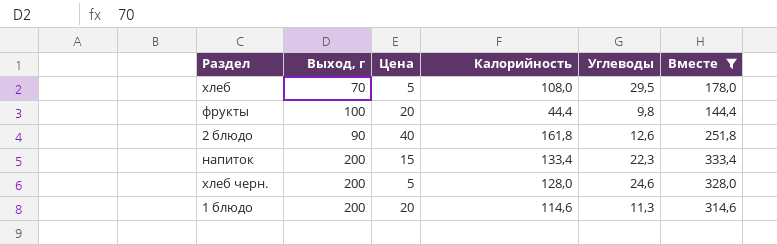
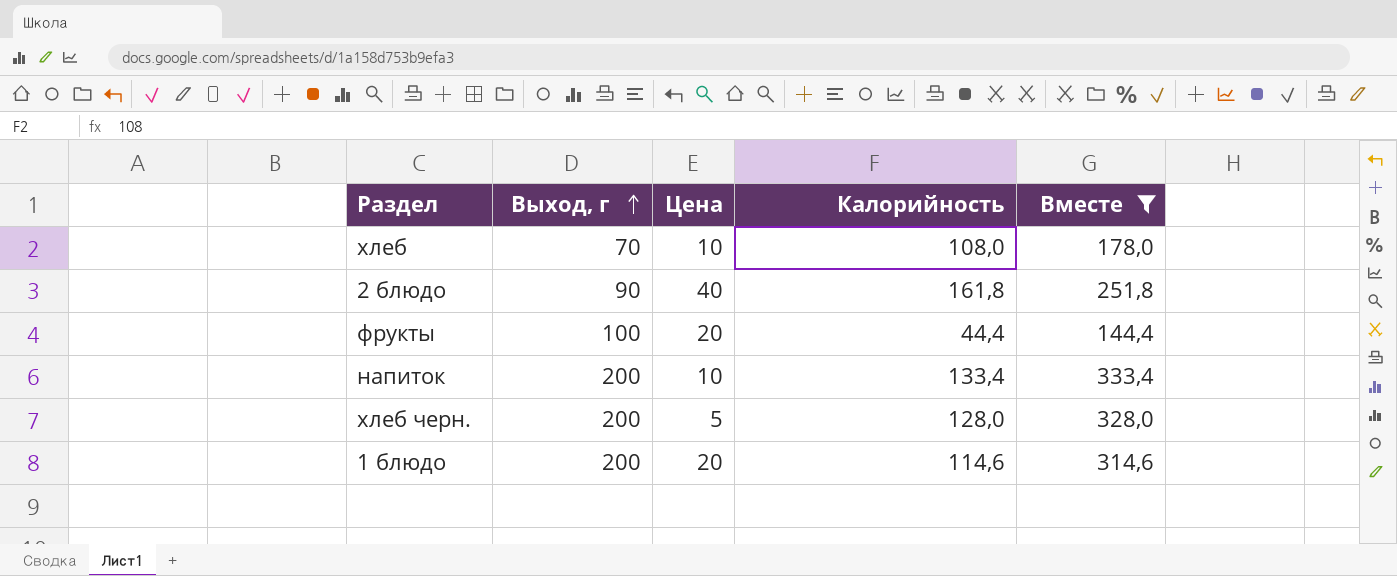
row order: none -> Выход, г ascending
column Углеводы | position: 5 -> none
хлеб | Цена: 5 -> 10
напиток | Цена: 15 -> 10

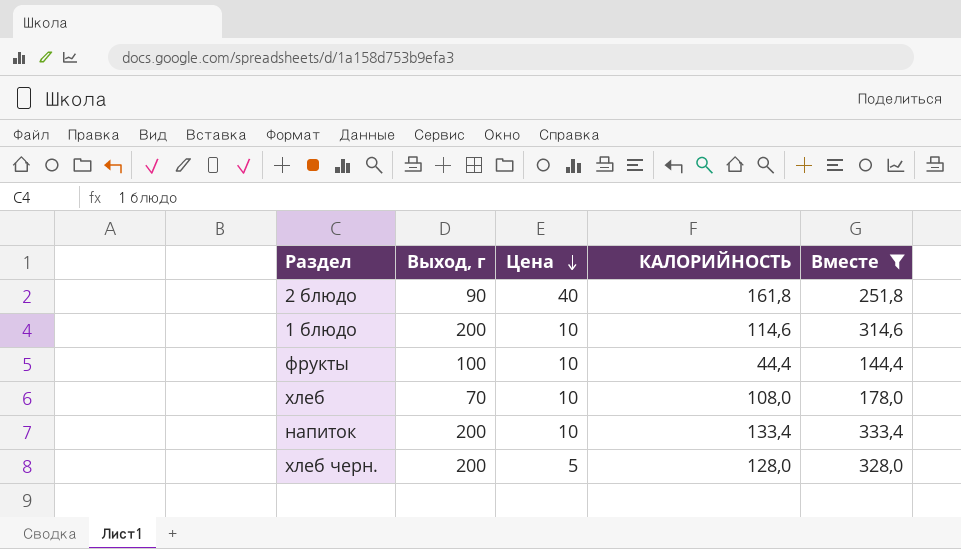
row order: Выход, г ascending -> Цена descending
column name: Калорийность -> КАЛОРИЙНОСТЬ
1 блюдо | Цена: 20 -> 10
фрукты | Цена: 20 -> 10

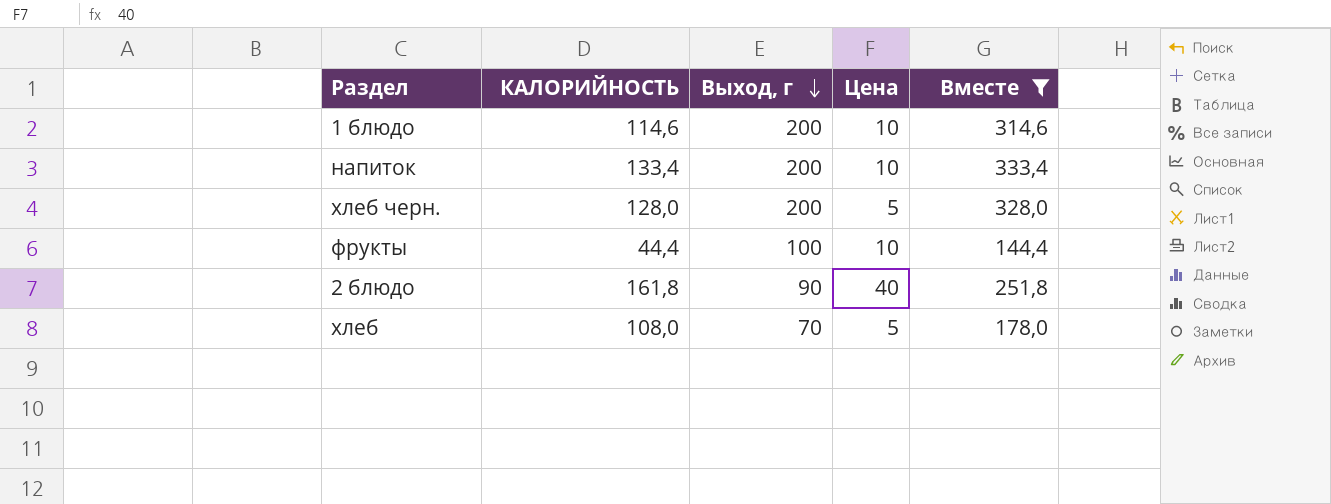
row order: Цена descending -> Выход, г descending
column КАЛОРИЙНОСТЬ | position: 4 -> 2
хлеб | Цена: 10 -> 5

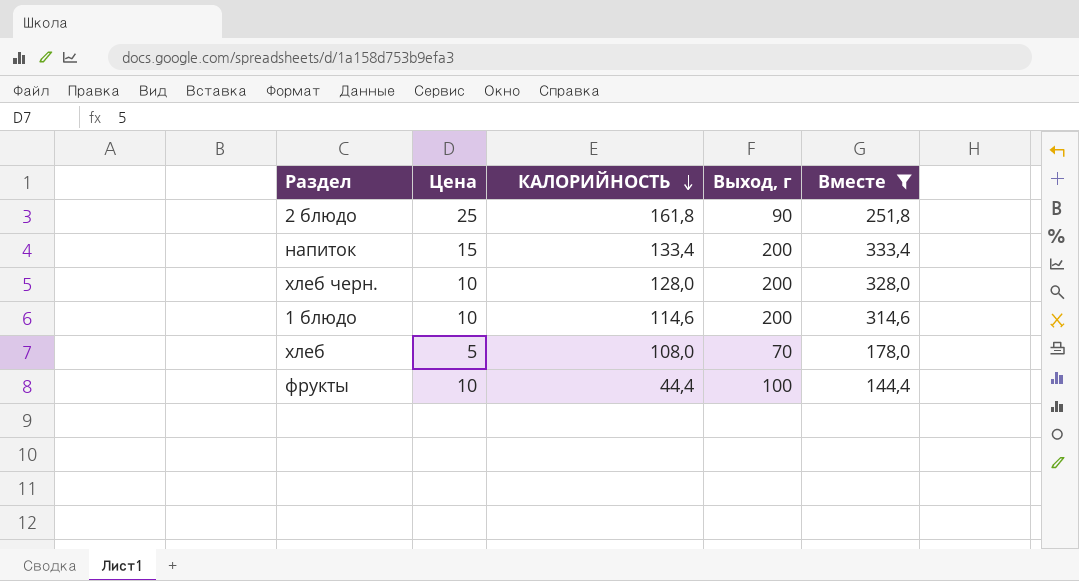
row order: Выход, г descending -> КАЛОРИЙНОСТЬ descending
column Цена | position: 4 -> 2
2 блюдо | Цена: 40 -> 25
напиток | Цена: 10 -> 15
хлеб черн. | Цена: 5 -> 10

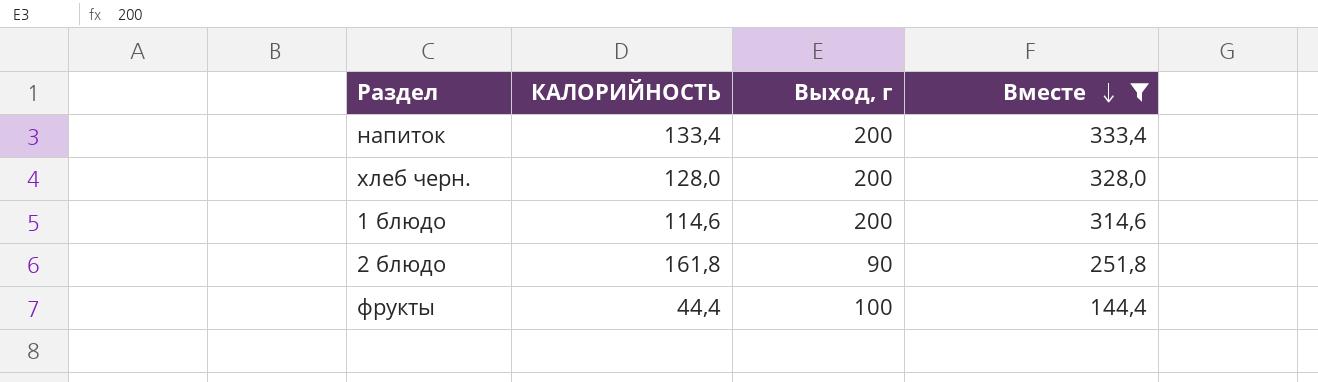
row order: КАЛОРИЙНОСТЬ descending -> Вместе descending
column Цена | position: 2 -> none
row хлеб: 5 | 108,0 | 70 | 178,0 -> none

